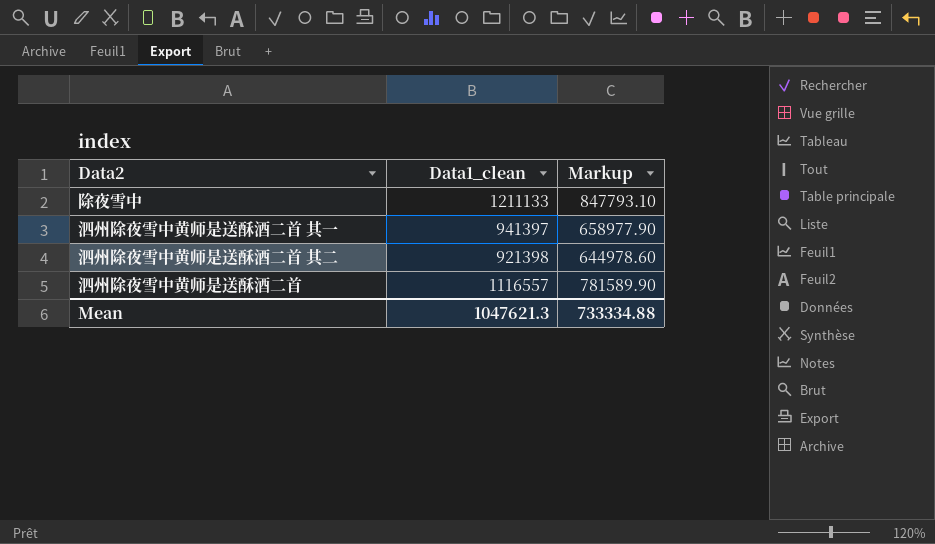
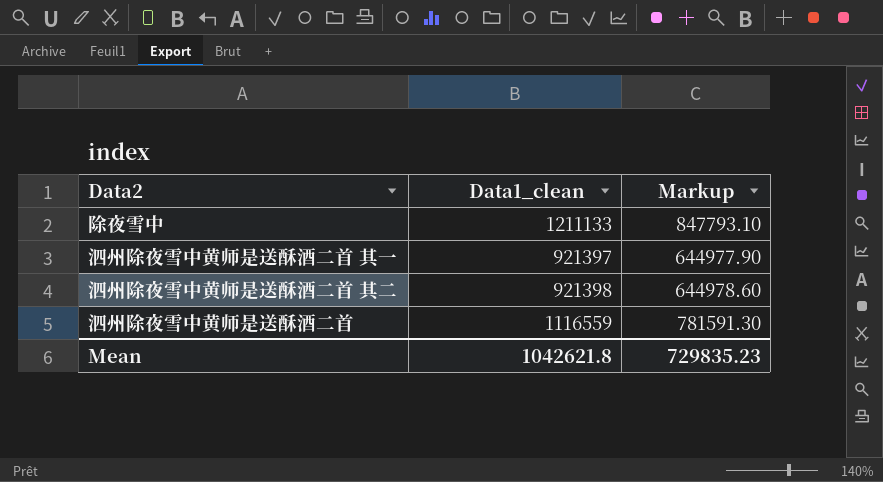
泗州除夜雪中黄师是送酥酒二首 其一 | Data1_clean: 941397 -> 921397
泗州除夜雪中黄师是送酥酒二首 其一 | Markup: 658977.90 -> 644977.90
泗州除夜雪中黄师是送酥酒二首 | Data1_clean: 1116557 -> 1116559
泗州除夜雪中黄师是送酥酒二首 | Markup: 781589.90 -> 781591.30
Mean | Data1_clean: 1047621.3 -> 1042621.8
Mean | Markup: 733334.88 -> 729835.23

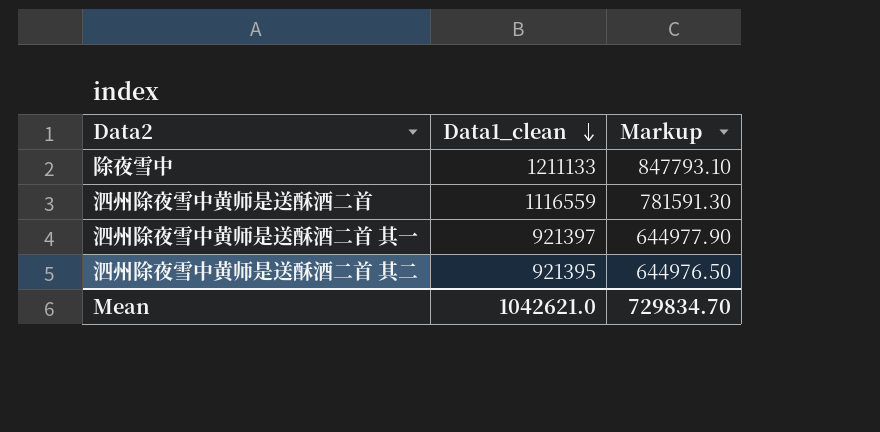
row order: none -> Data1_clean descending
泗州除夜雪中黄师是送酥酒二首 其二 | Data1_clean: 921398 -> 921395
泗州除夜雪中黄师是送酥酒二首 其二 | Markup: 644978.60 -> 644976.50
Mean | Data1_clean: 1042621.8 -> 1042621.0
Mean | Markup: 729835.23 -> 729834.70

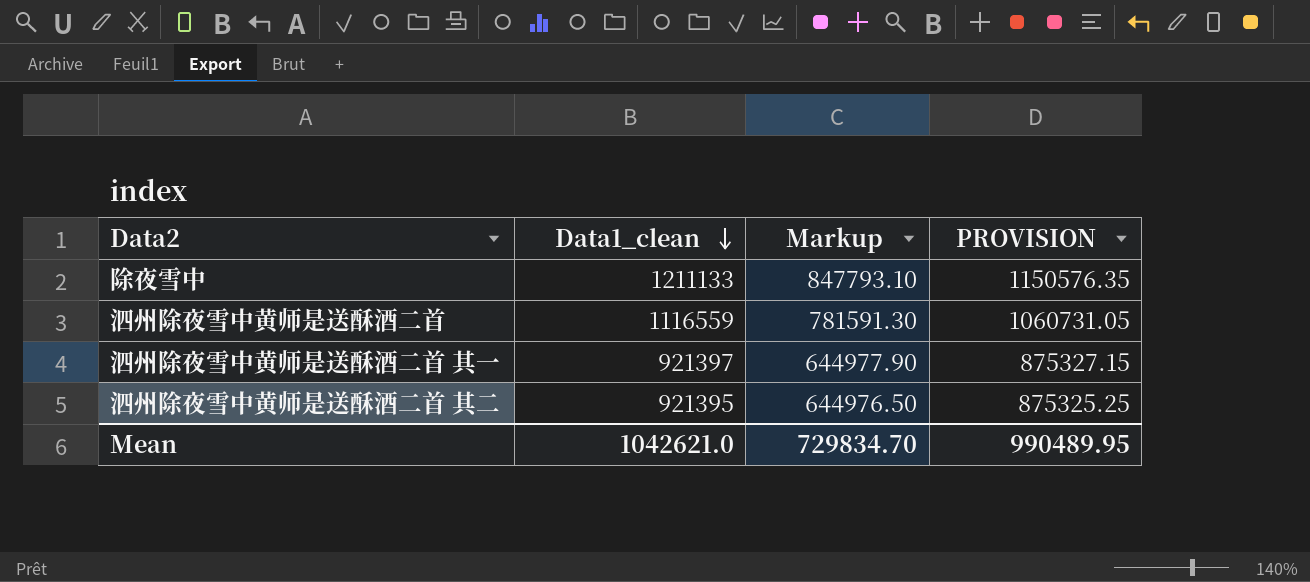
column PROVISION | formula: none -> [Data1_clean] * 0.95

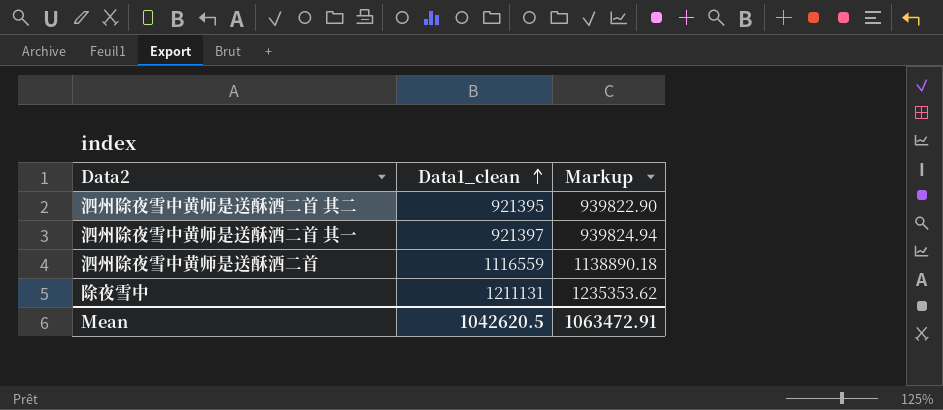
row order: Data1_clean descending -> Data1_clean ascending
column PROVISION | formula: [Data1_clean] * 0.95 -> none
column Markup | formula: [Data1_clean] * 0.7 -> [Data1_clean] * 1.02
除夜雪中 | Data1_clean: 1211133 -> 1211131
Mean | Data1_clean: 1042621.0 -> 1042620.5
Mean | Markup: 729834.70 -> 1063472.91

